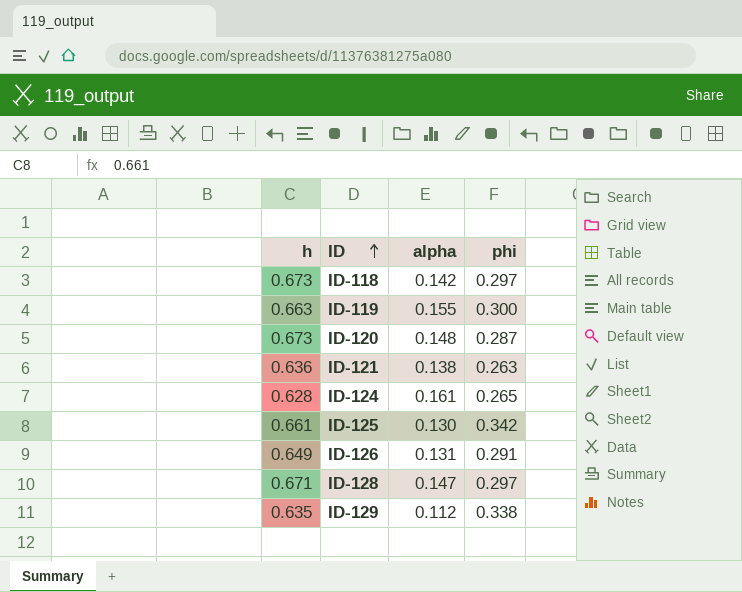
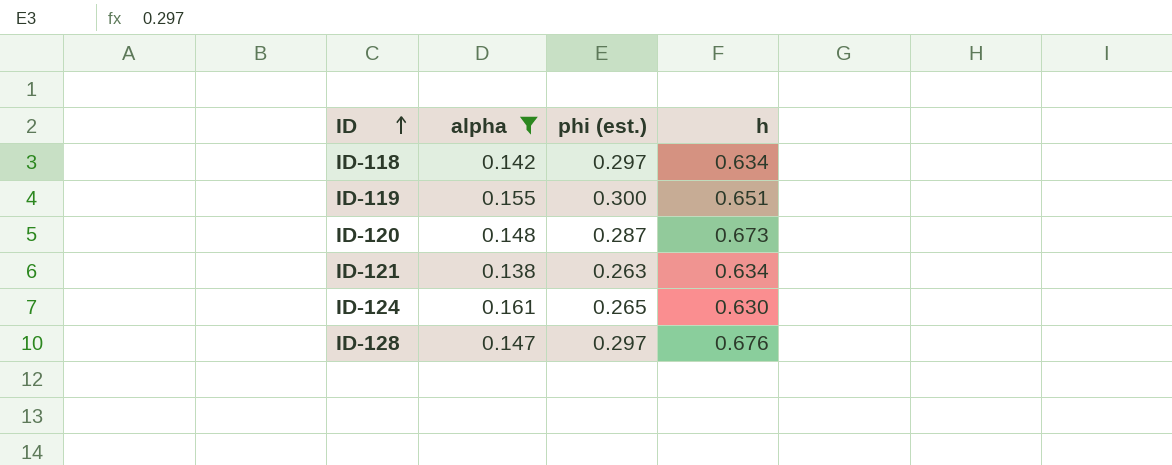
filter: none -> alpha >= 0.138
column name: phi -> phi (est.)
column h | position: 1 -> 4
ID-118 | h: 0.673 -> 0.634
ID-119 | h: 0.663 -> 0.651
ID-121 | h: 0.636 -> 0.634
ID-124 | h: 0.628 -> 0.630
ID-128 | h: 0.671 -> 0.676

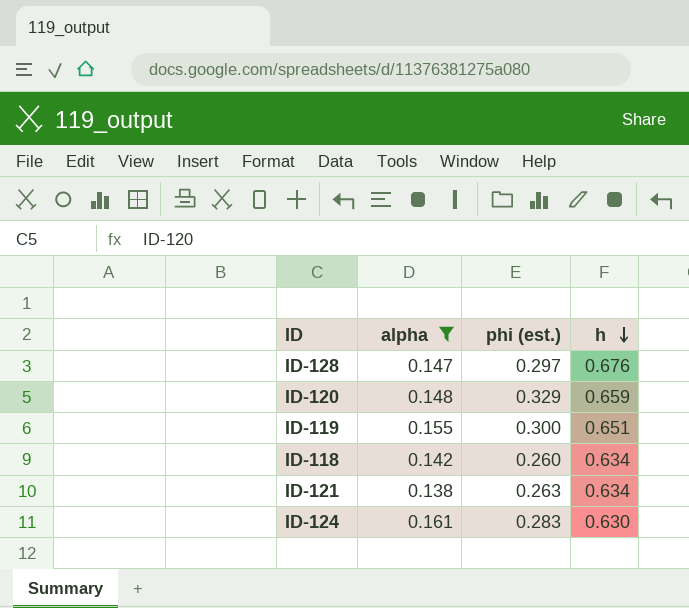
row order: ID ascending -> h descending
ID-120 | phi (est.): 0.287 -> 0.329
ID-120 | h: 0.673 -> 0.659
ID-118 | phi (est.): 0.297 -> 0.260
ID-124 | phi (est.): 0.265 -> 0.283

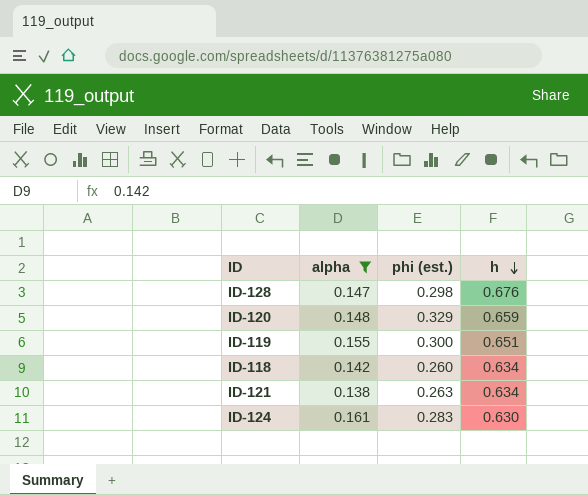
ID-128 | phi (est.): 0.297 -> 0.298

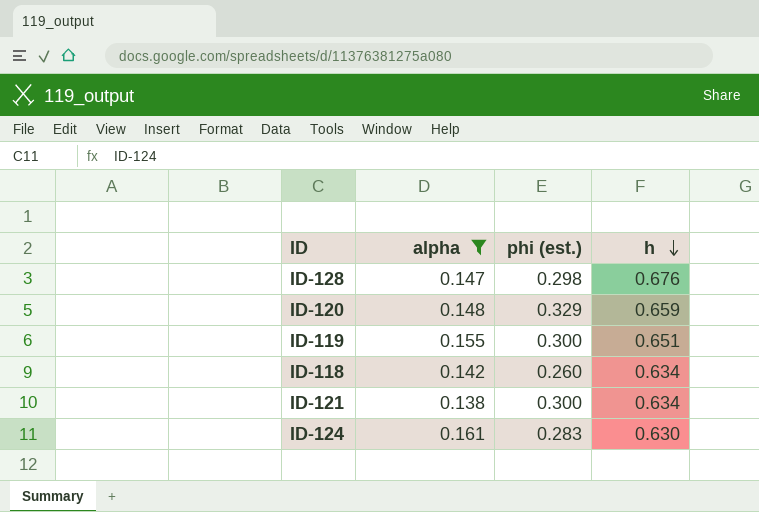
ID-121 | phi (est.): 0.263 -> 0.300

